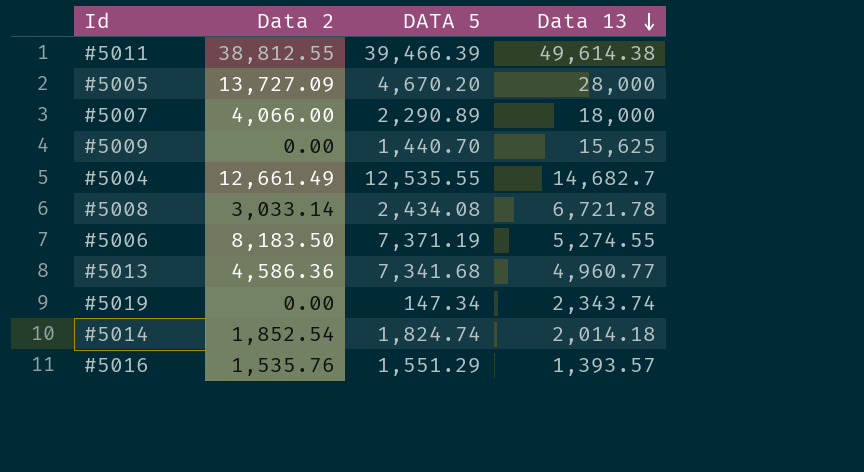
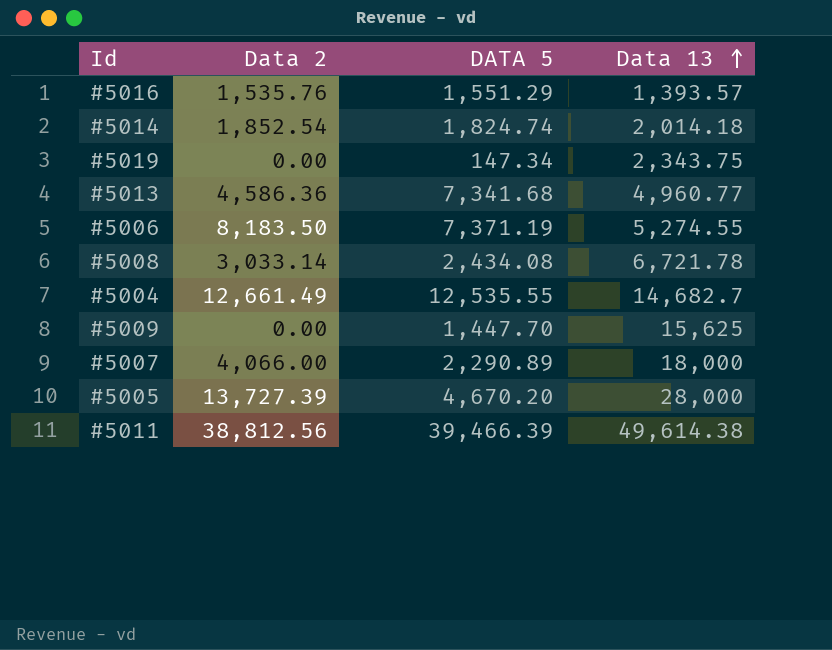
row order: Data 13 descending -> Data 13 ascending
#5019 | Data 13: 2,343.74 -> 2,343.75
#5009 | DATA 5: 1,440.70 -> 1,447.70
#5005 | Data 2: 13,727.09 -> 13,727.39
#5011 | Data 2: 38,812.55 -> 38,812.56

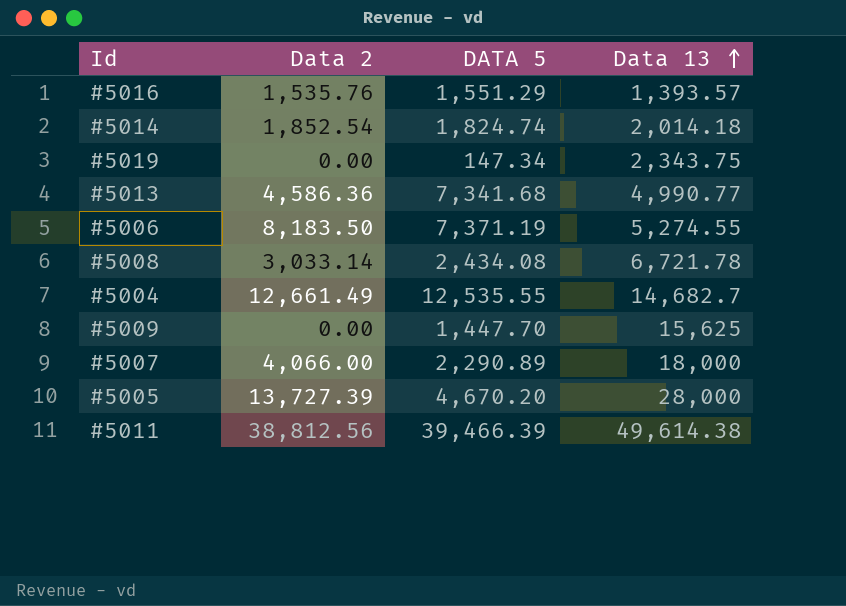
#5013 | Data 13: 4,960.77 -> 4,990.77

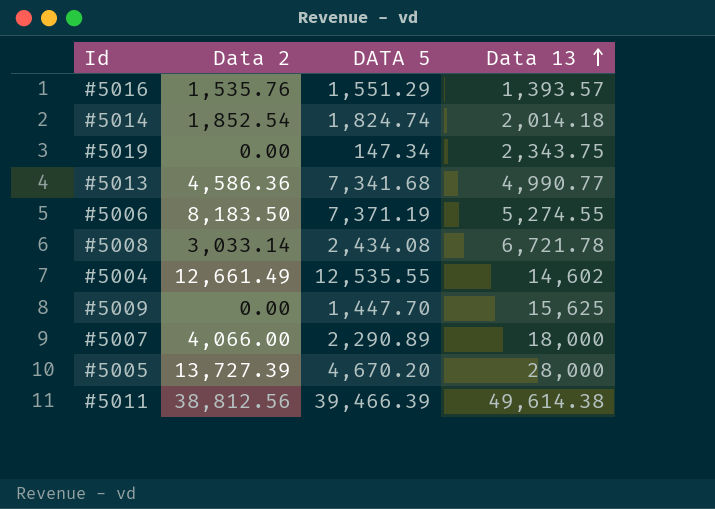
#5004 | Data 13: 14,682.7 -> 14,602

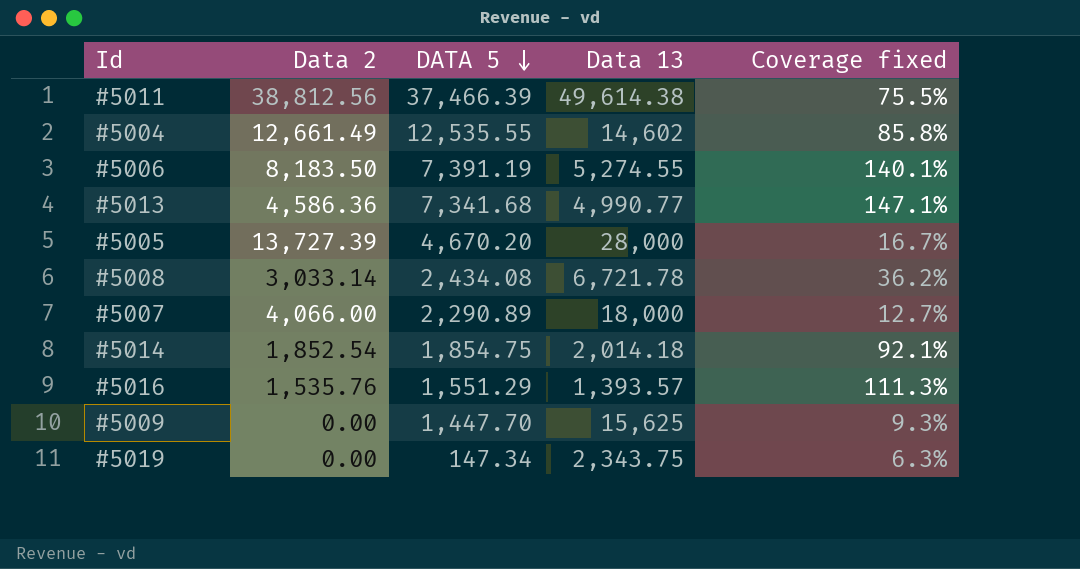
row order: Data 13 ascending -> DATA 5 descending
column Coverage fixed | formula: none -> [DATA 5] / [Data 13]
#5011 | DATA 5: 39,466.39 -> 37,466.39
#5006 | DATA 5: 7,371.19 -> 7,391.19
#5014 | DATA 5: 1,824.74 -> 1,854.75

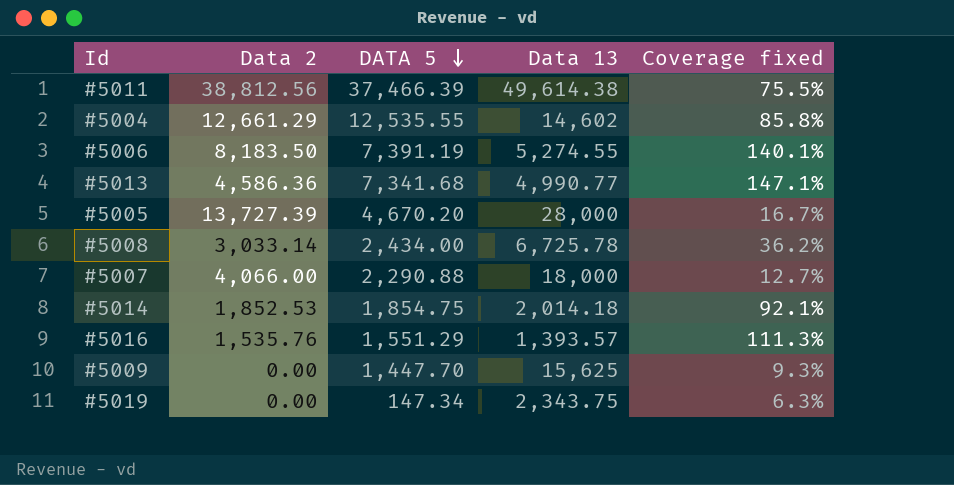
#5004 | Data 2: 12,661.49 -> 12,661.29
#5008 | DATA 5: 2,434.08 -> 2,434.00
#5008 | Data 13: 6,721.78 -> 6,725.78
#5007 | DATA 5: 2,290.89 -> 2,290.88
#5014 | Data 2: 1,852.54 -> 1,852.53

